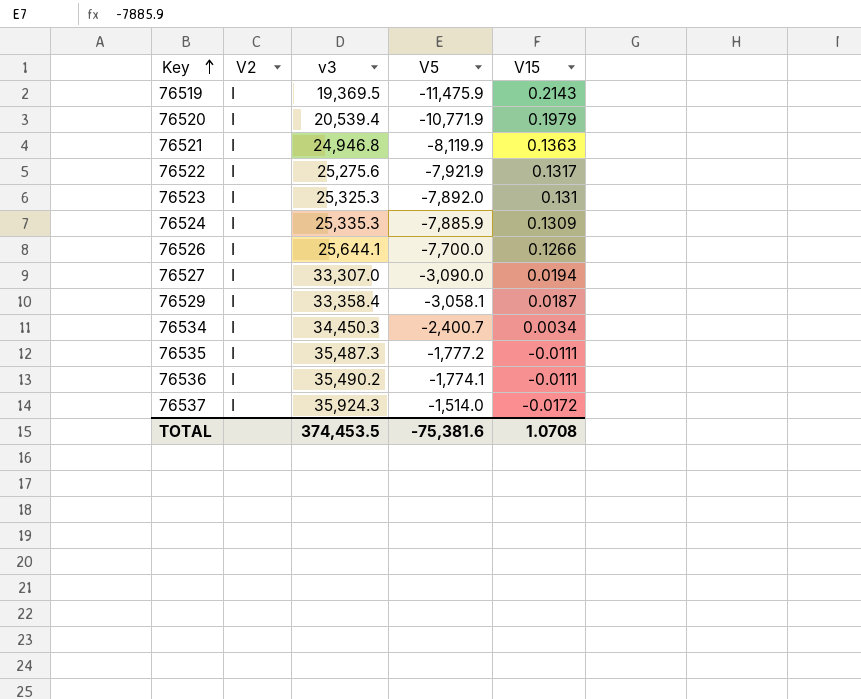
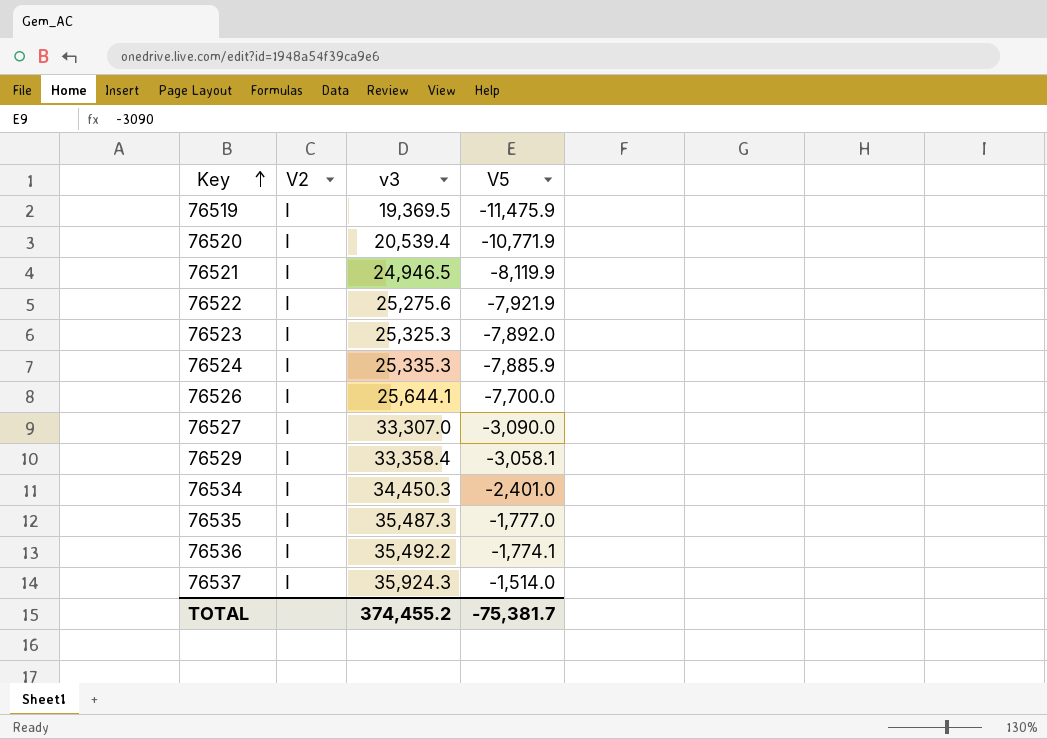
column V15 | position: 5 -> none
76521 | v3: 24,946.8 -> 24,946.5
76534 | V5: -2,400.7 -> -2,401.0
76535 | V5: -1,777.2 -> -1,777.0
76536 | v3: 35,490.2 -> 35,492.2
TOTAL | v3: 374,453.5 -> 374,455.2
TOTAL | V5: -75,381.6 -> -75,381.7

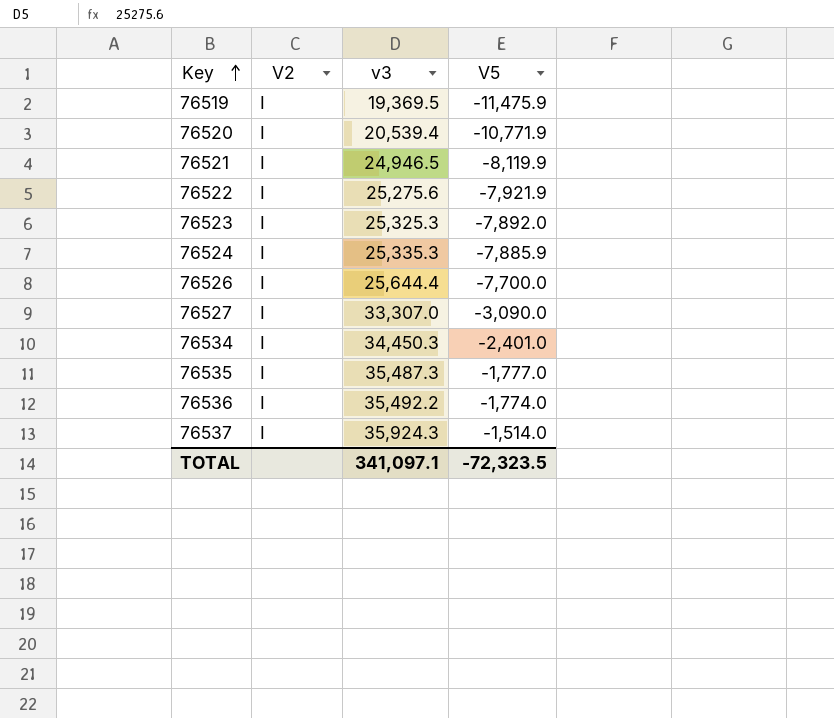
row 76529: I | 33,358.4 | -3,058.1 -> none
76526 | v3: 25,644.1 -> 25,644.4
76536 | V5: -1,774.1 -> -1,774.0
TOTAL | v3: 374,455.2 -> 341,097.1
TOTAL | V5: -75,381.7 -> -72,323.5

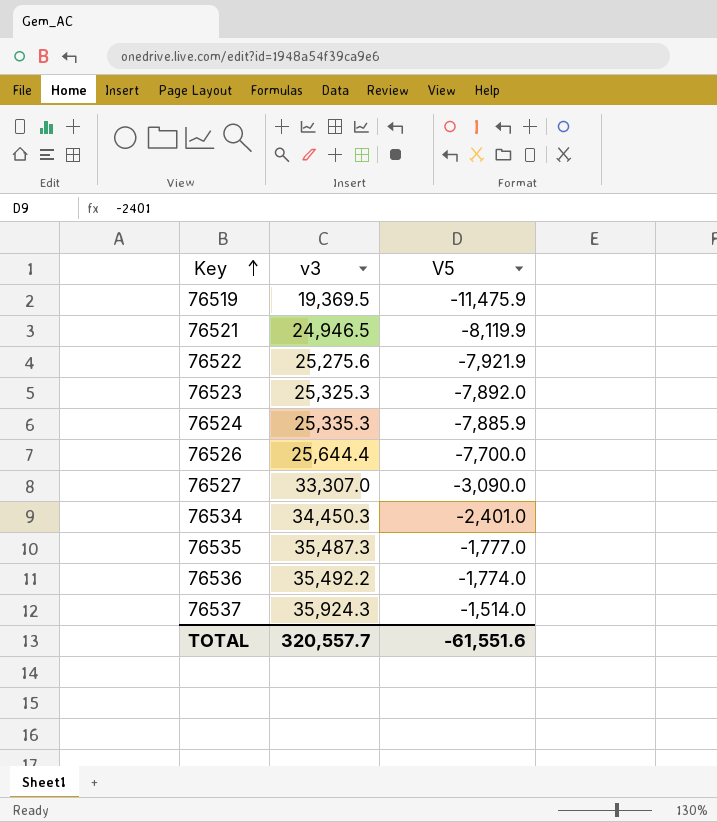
column V2 | position: 2 -> none
row 76520: I | 20,539.4 | -10,771.9 -> none
TOTAL | v3: 341,097.1 -> 320,557.7
TOTAL | V5: -72,323.5 -> -61,551.6

